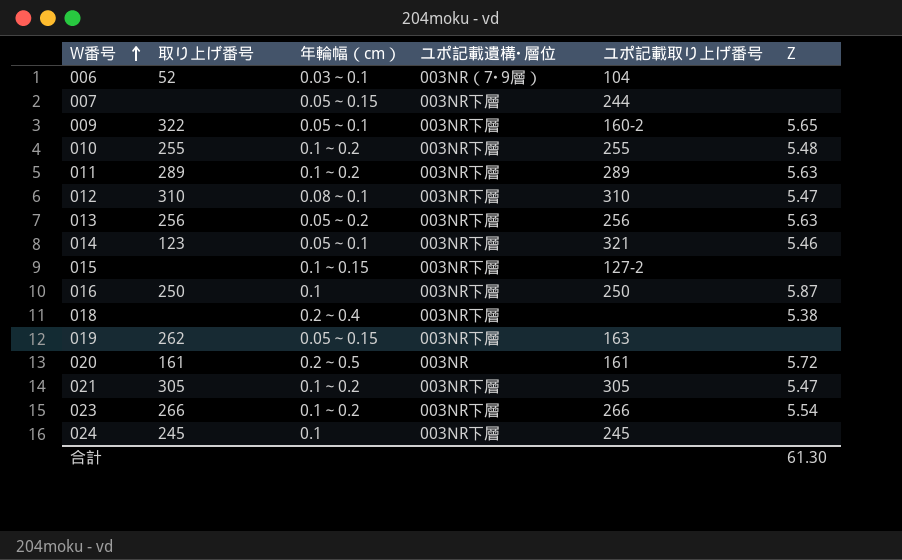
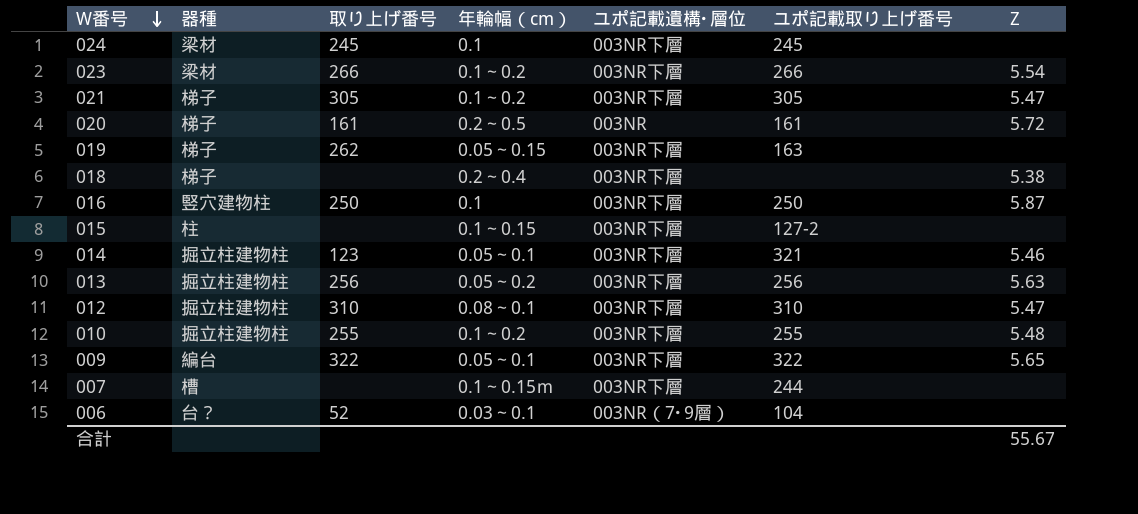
row order: W番号 ascending -> W番号 descending
column 器種 | position: none -> 2
row 011: 289 | 0.1～0.2 | 003NR下層 | 289 | 5.63 -> none
009 | ユポ記載取り上げ番号: 160-2 -> 322
007 | 年輪幅（cm）: 0.05～0.15 -> 0.1～0.15ｍ
合計 | Z: 61.30 -> 55.67

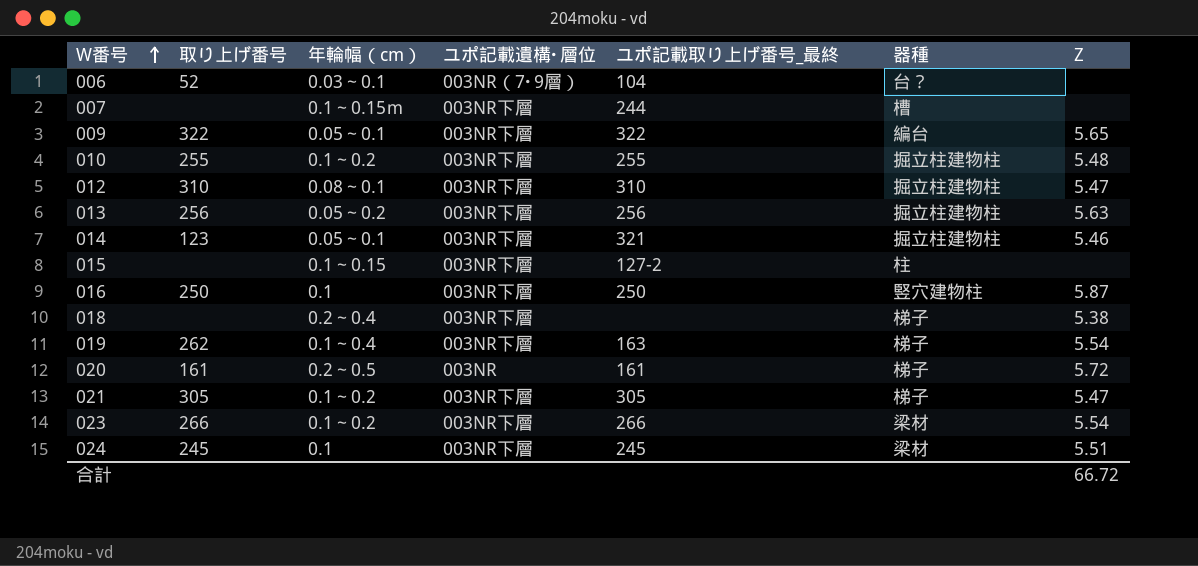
row order: W番号 descending -> W番号 ascending
column name: ユポ記載取り上げ番号 -> ユポ記載取り上げ番号_最終
column 器種 | position: 2 -> 6
019 | 年輪幅（cm）: 0.05～0.15 -> 0.1～0.4
019 | Z: none -> 5.54
024 | Z: none -> 5.51
合計 | Z: 55.67 -> 66.72

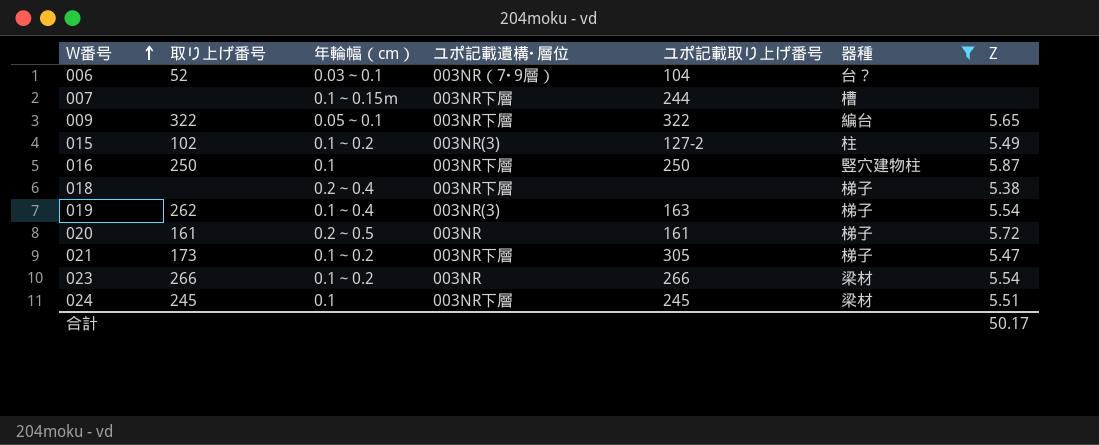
filter: none -> 器種 != 掘立柱建物柱
column name: ユポ記載取り上げ番号_最終 -> ユポ記載取り上げ番号
015 | 取り上げ番号: none -> 102
015 | 年輪幅（cm）: 0.1～0.15 -> 0.1～0.2
015 | ユポ記載遺構･層位: 003NR下層 -> 003NR(3)
015 | Z: none -> 5.49
019 | ユポ記載遺構･層位: 003NR下層 -> 003NR(3)
021 | 取り上げ番号: 305 -> 173
023 | ユポ記載遺構･層位: 003NR下層 -> 003NR
合計 | Z: 66.72 -> 50.17

